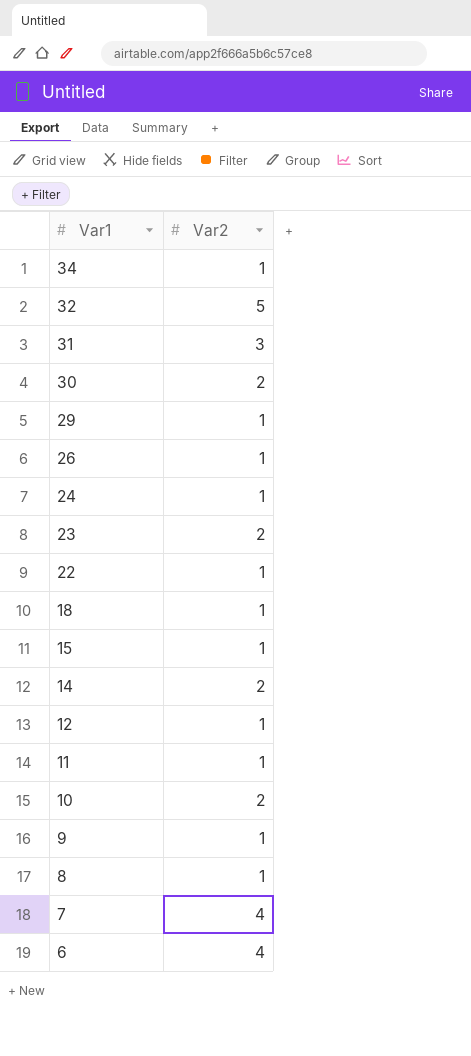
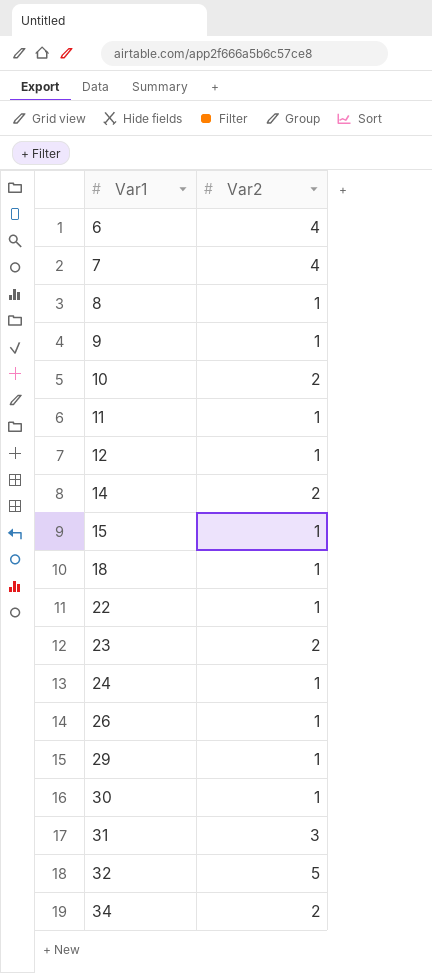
row order: Var1 descending -> Var1 ascending
30 | Var2: 2 -> 1
34 | Var2: 1 -> 2

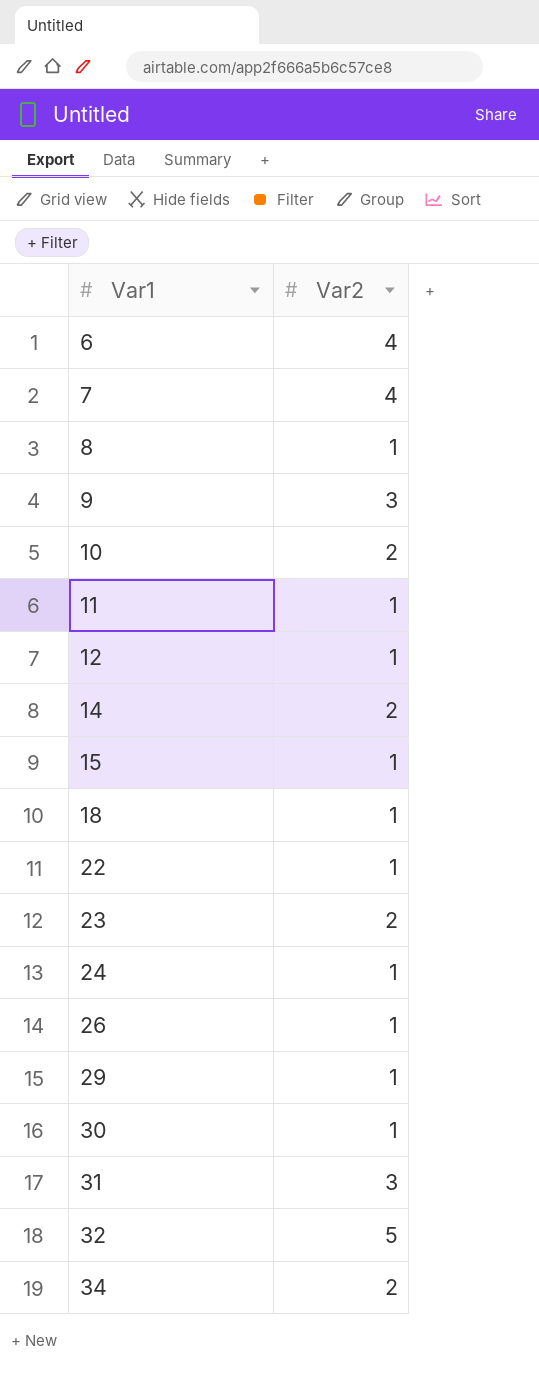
9 | Var2: 1 -> 3

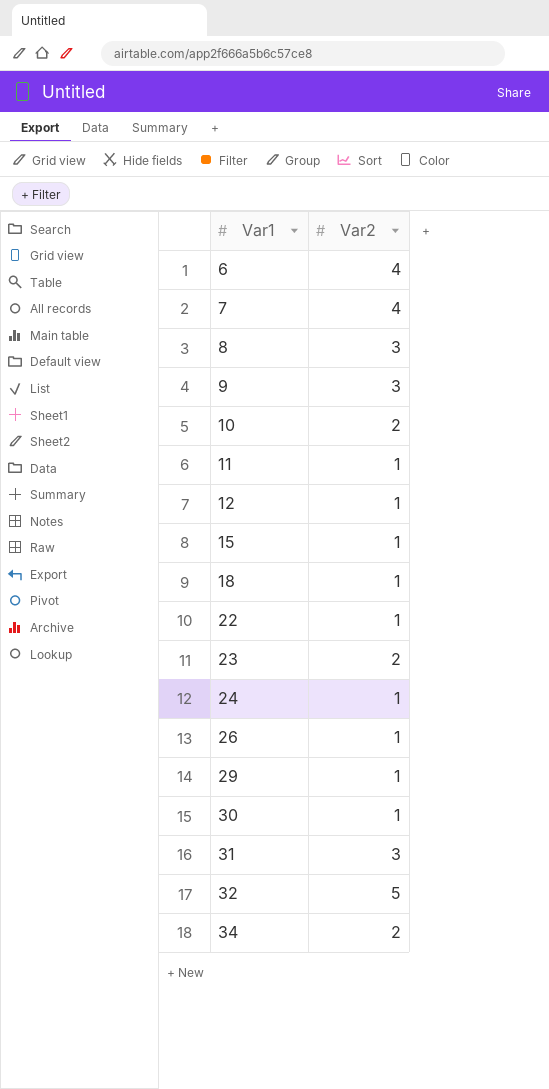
row 14: 2 -> none
8 | Var2: 1 -> 3

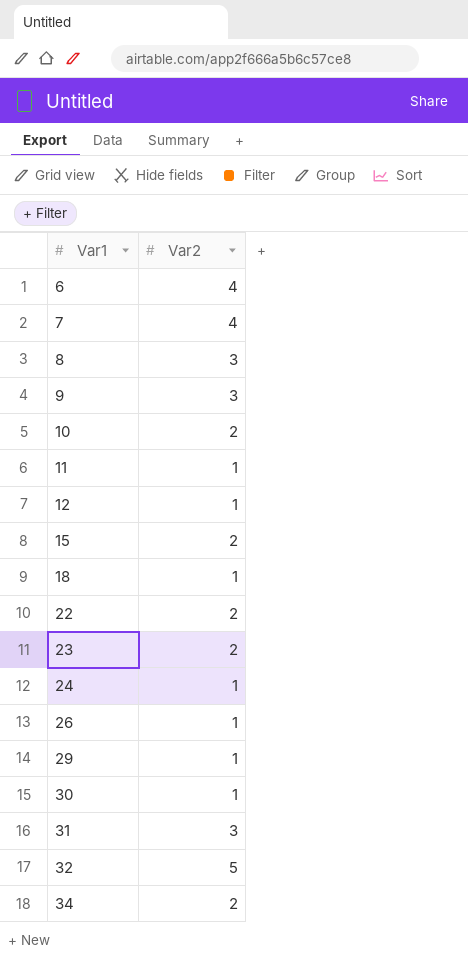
15 | Var2: 1 -> 2
22 | Var2: 1 -> 2

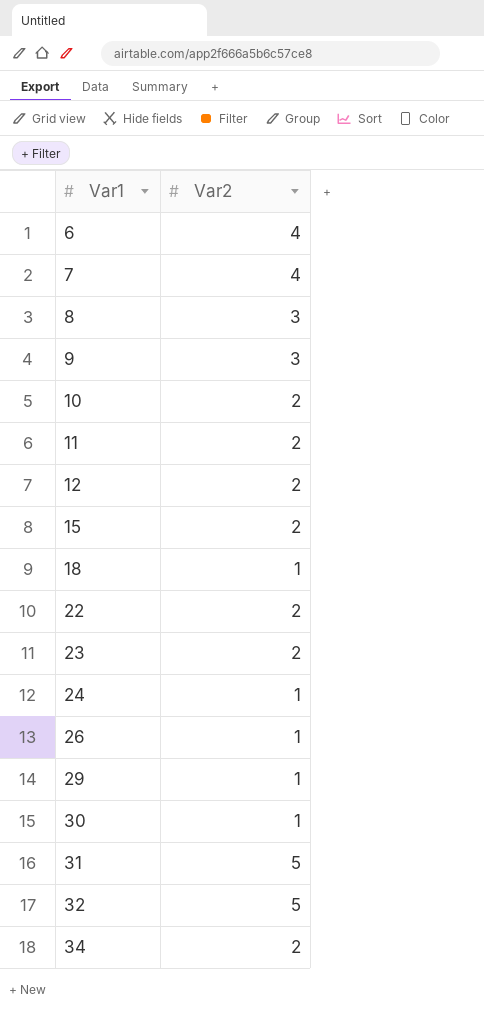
11 | Var2: 1 -> 2
12 | Var2: 1 -> 2
31 | Var2: 3 -> 5

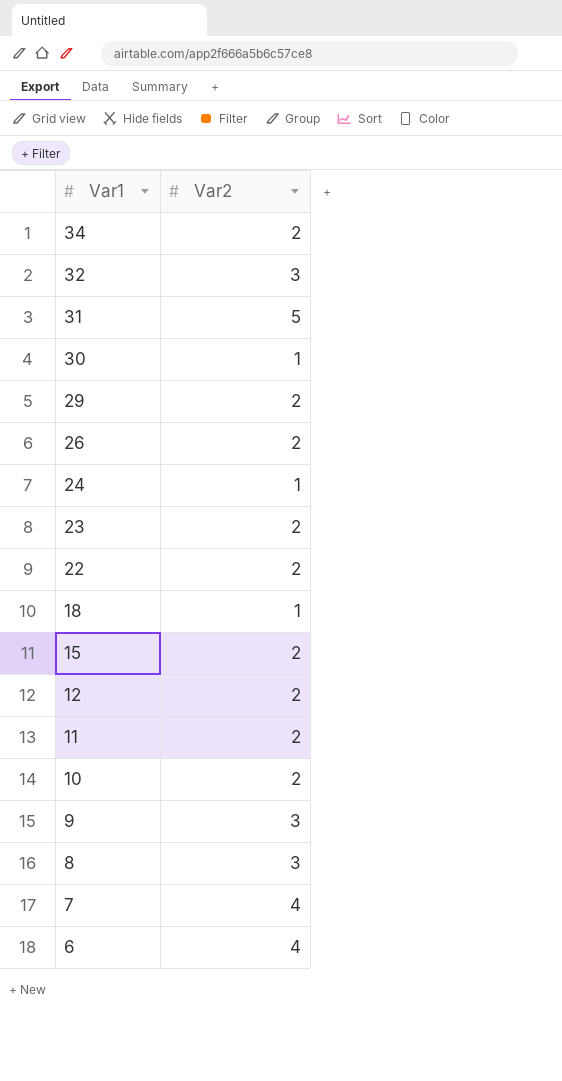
row order: Var1 ascending -> Var1 descending
32 | Var2: 5 -> 3
29 | Var2: 1 -> 2
26 | Var2: 1 -> 2

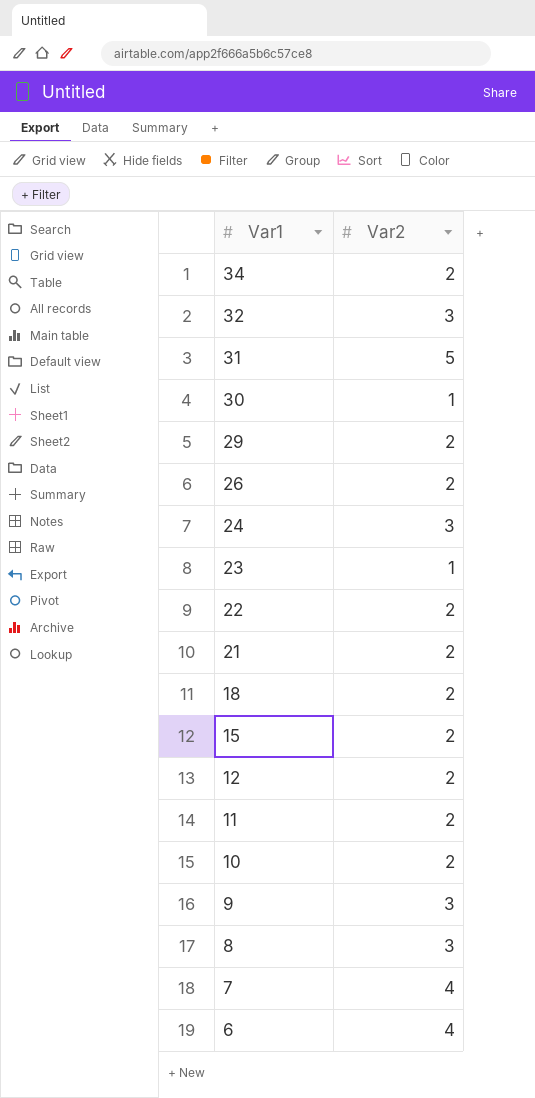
24 | Var2: 1 -> 3
23 | Var2: 2 -> 1
row 21: none -> 2
18 | Var2: 1 -> 2

